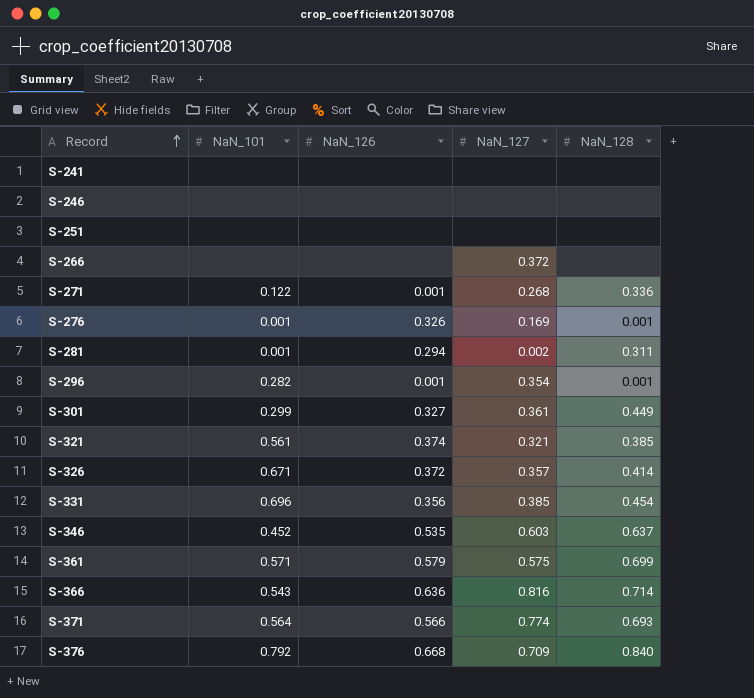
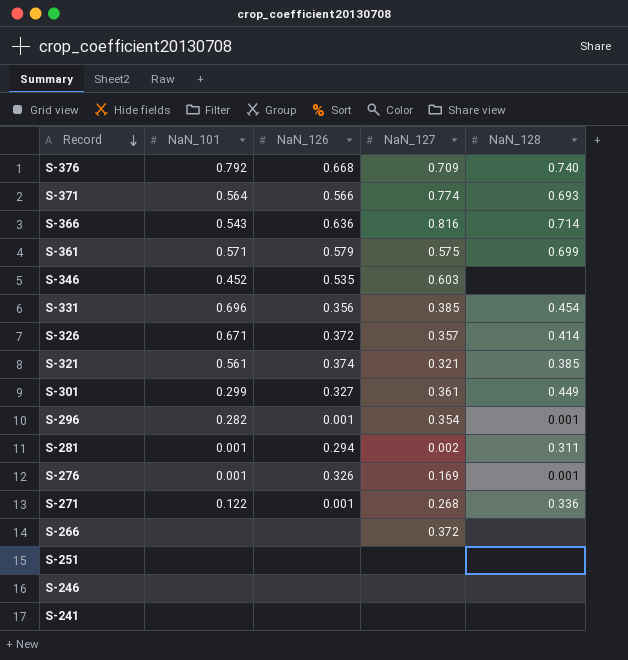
row order: Record ascending -> Record descending
S-376 | NaN_128: 0.840 -> 0.740
S-346 | NaN_128: 0.637 -> none

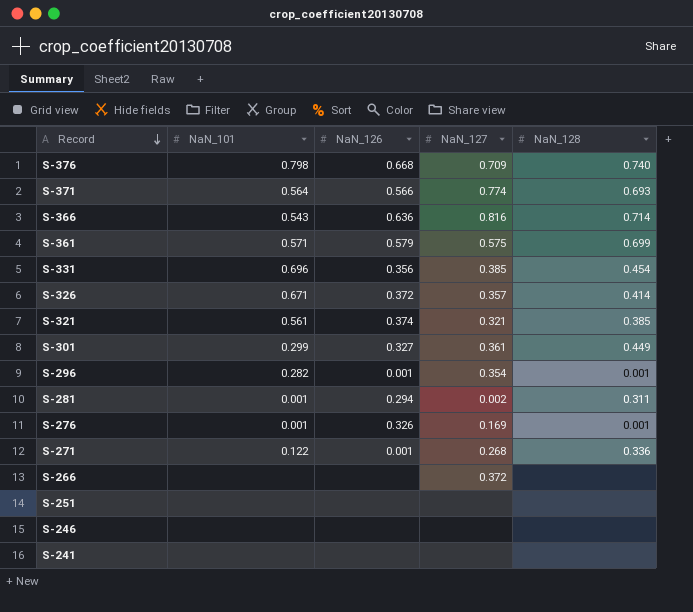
row S-346: 0.452 | 0.535 | 0.603 | none -> none
S-376 | NaN_101: 0.792 -> 0.798

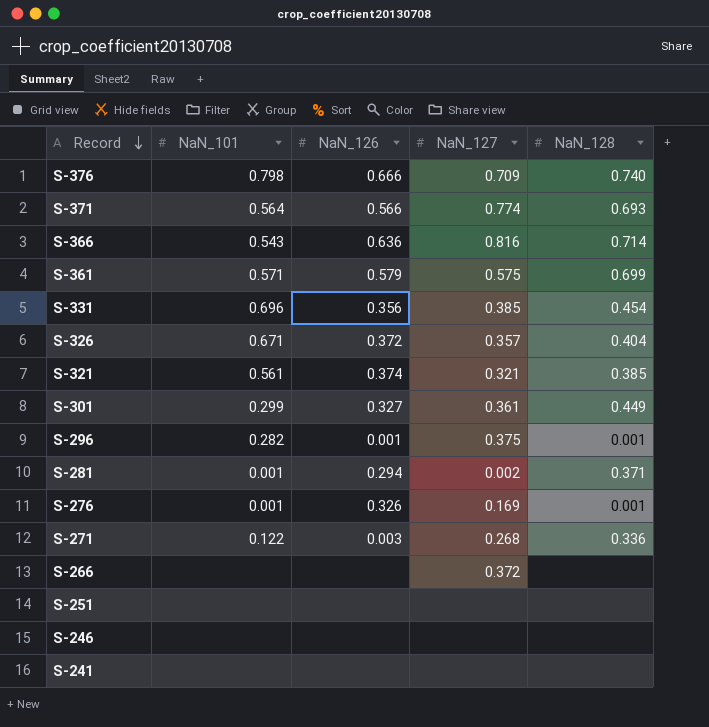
S-376 | NaN_126: 0.668 -> 0.666
S-326 | NaN_128: 0.414 -> 0.404
S-296 | NaN_127: 0.354 -> 0.375
S-281 | NaN_128: 0.311 -> 0.371
S-271 | NaN_126: 0.001 -> 0.003

